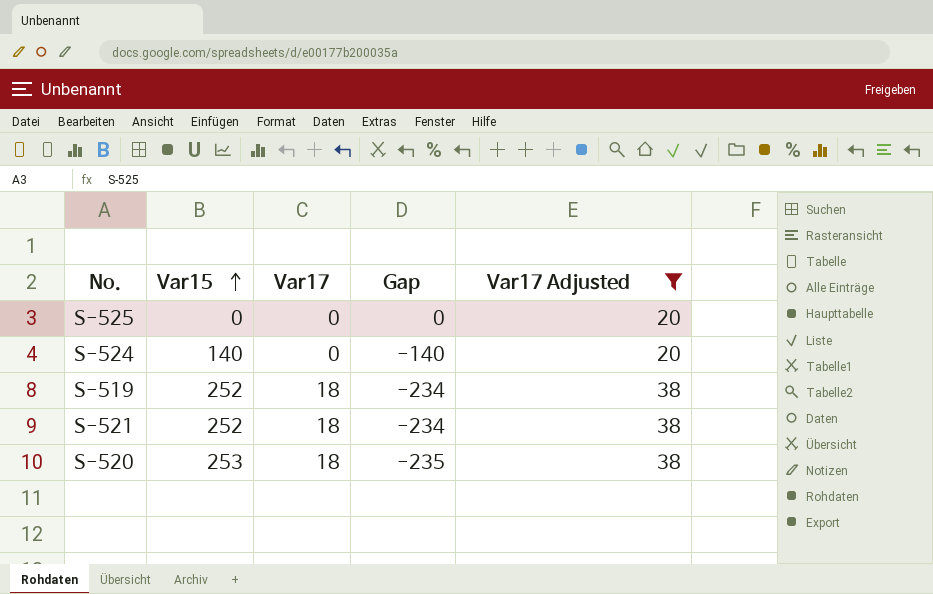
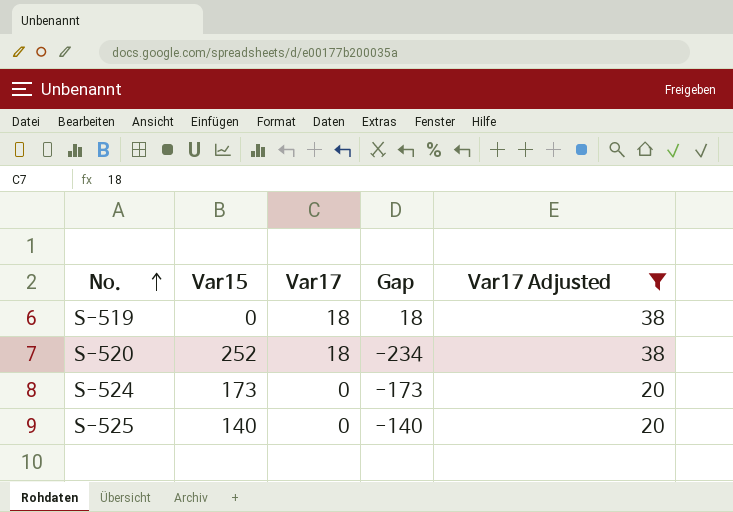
row order: Var15 ascending -> No. ascending
row S-521: 252 | 18 | -234 | 38 -> none
S-519 | Var15: 252 -> 0
S-519 | Gap: -234 -> 18
S-520 | Var15: 253 -> 252
S-520 | Gap: -235 -> -234
S-524 | Var15: 140 -> 173
S-524 | Gap: -140 -> -173
S-525 | Var15: 0 -> 140
S-525 | Gap: 0 -> -140

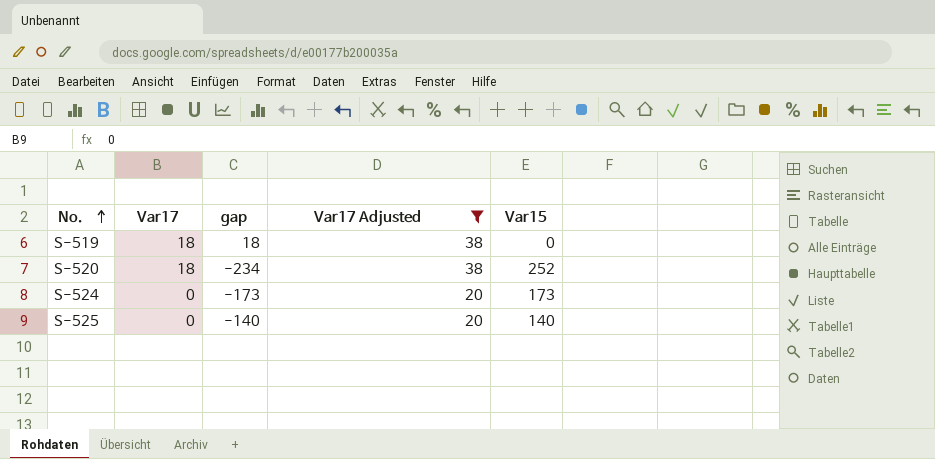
column name: Gap -> gap
column Var15 | position: 2 -> 5

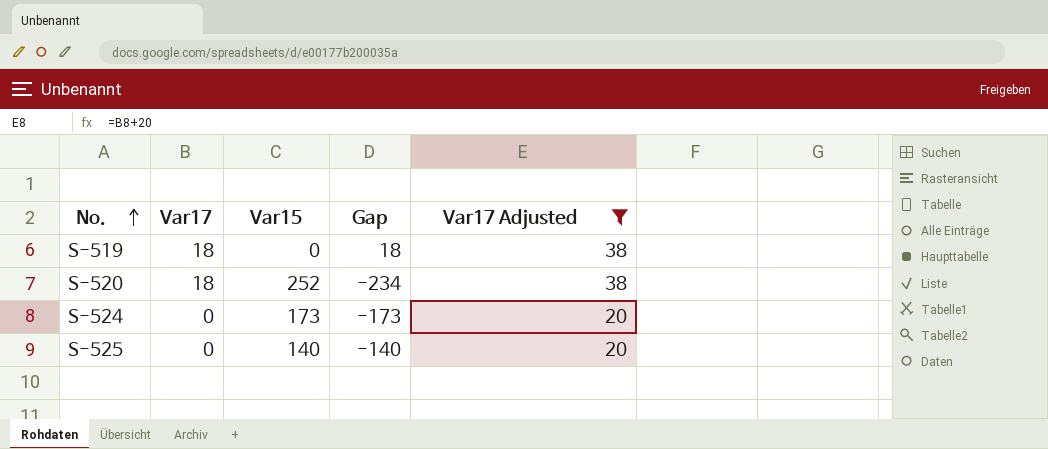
column Var15 | position: 5 -> 3
column name: gap -> Gap

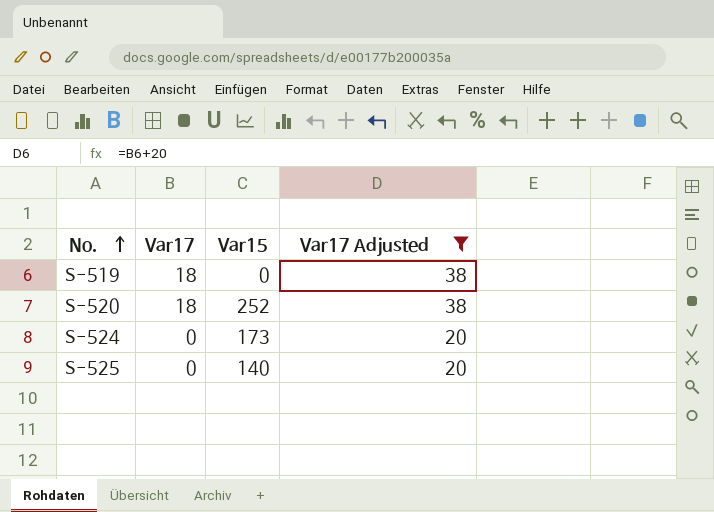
column Gap | formula: [Var17] - [Var15] -> none

